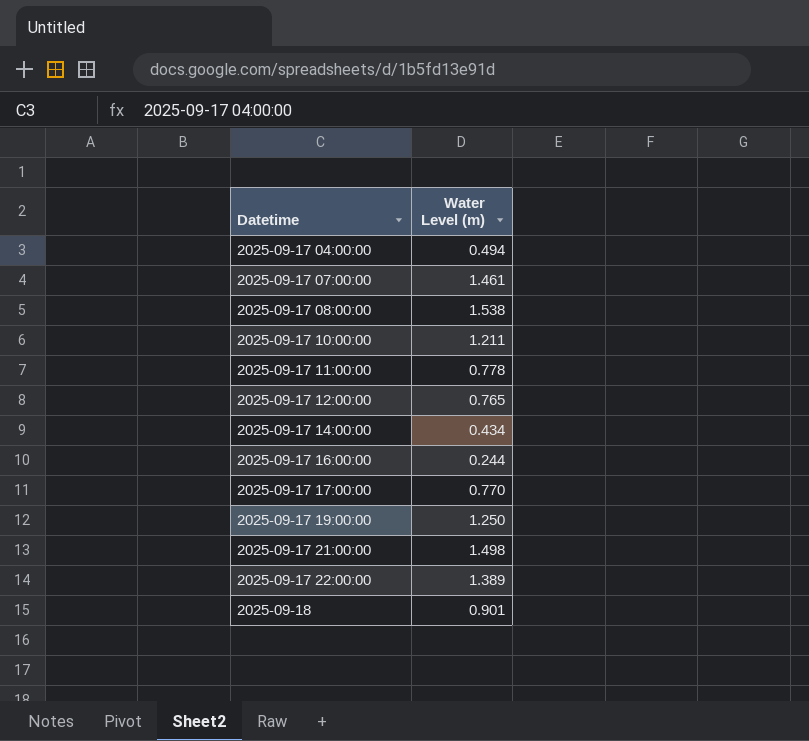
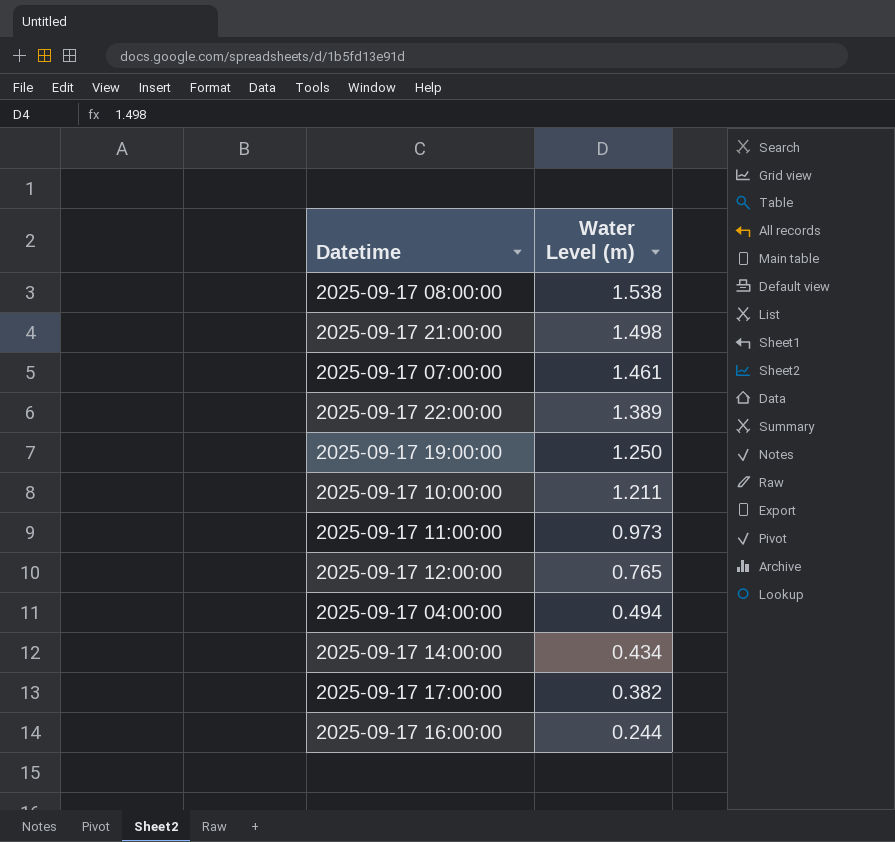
row order: Datetime ascending -> Water Level (m) descending
row 2025-09-18: 0.901 -> none
2025-09-17 11:00:00 | Water Level (m): 0.778 -> 0.973
2025-09-17 17:00:00 | Water Level (m): 0.770 -> 0.382

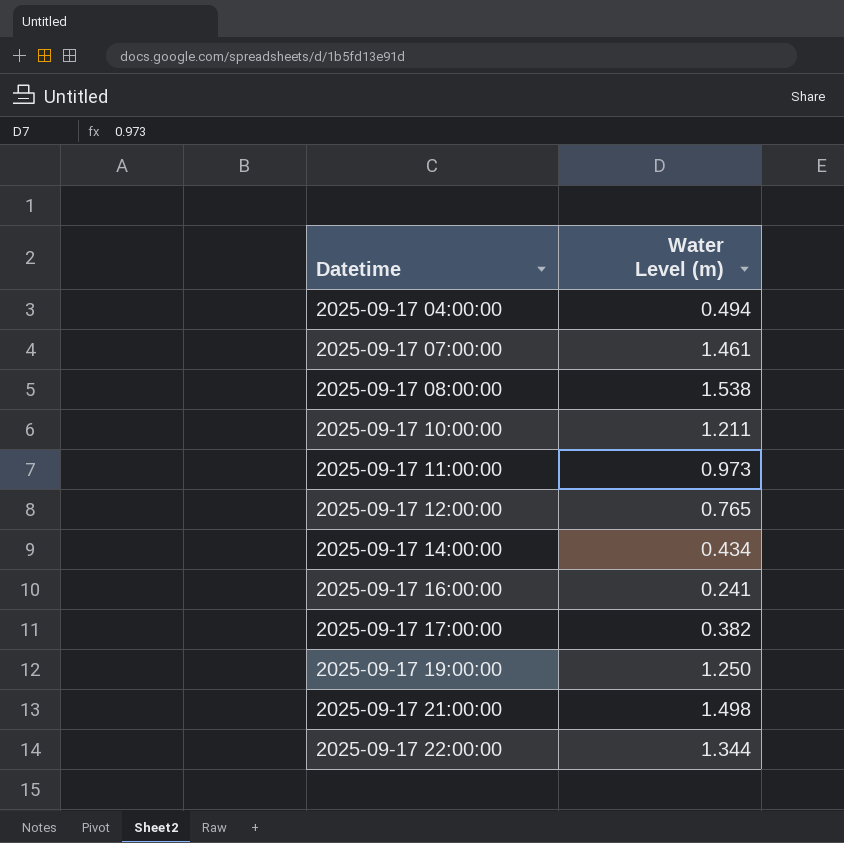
row order: Water Level (m) descending -> Datetime ascending
2025-09-17 16:00:00 | Water Level (m): 0.244 -> 0.241
2025-09-17 22:00:00 | Water Level (m): 1.389 -> 1.344

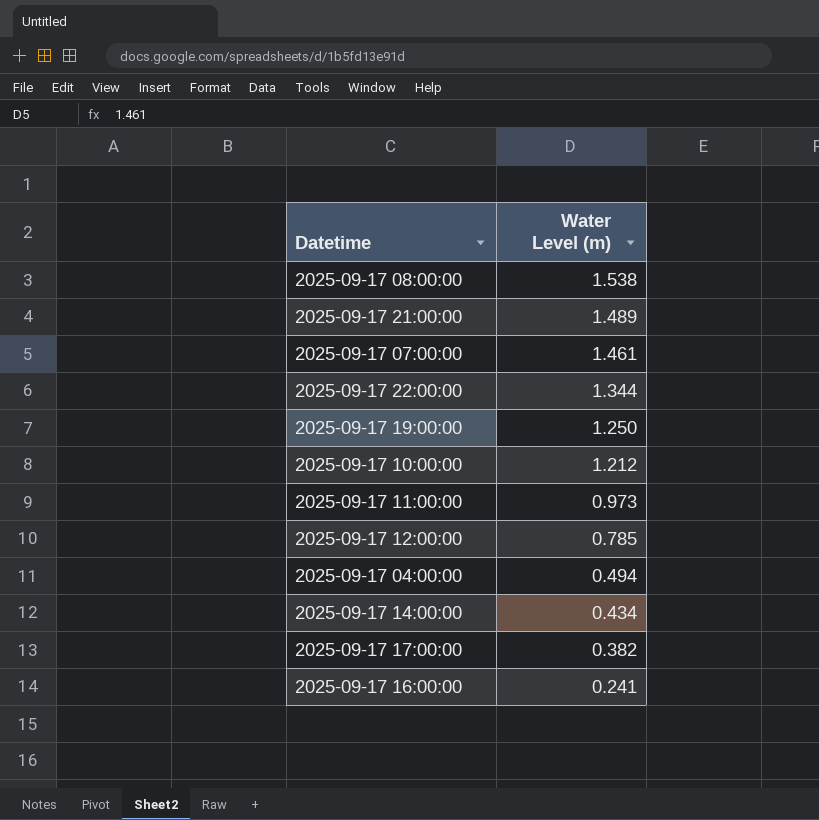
row order: Datetime ascending -> Water Level (m) descending
2025-09-17 21:00:00 | Water Level (m): 1.498 -> 1.489
2025-09-17 10:00:00 | Water Level (m): 1.211 -> 1.212
2025-09-17 12:00:00 | Water Level (m): 0.765 -> 0.785

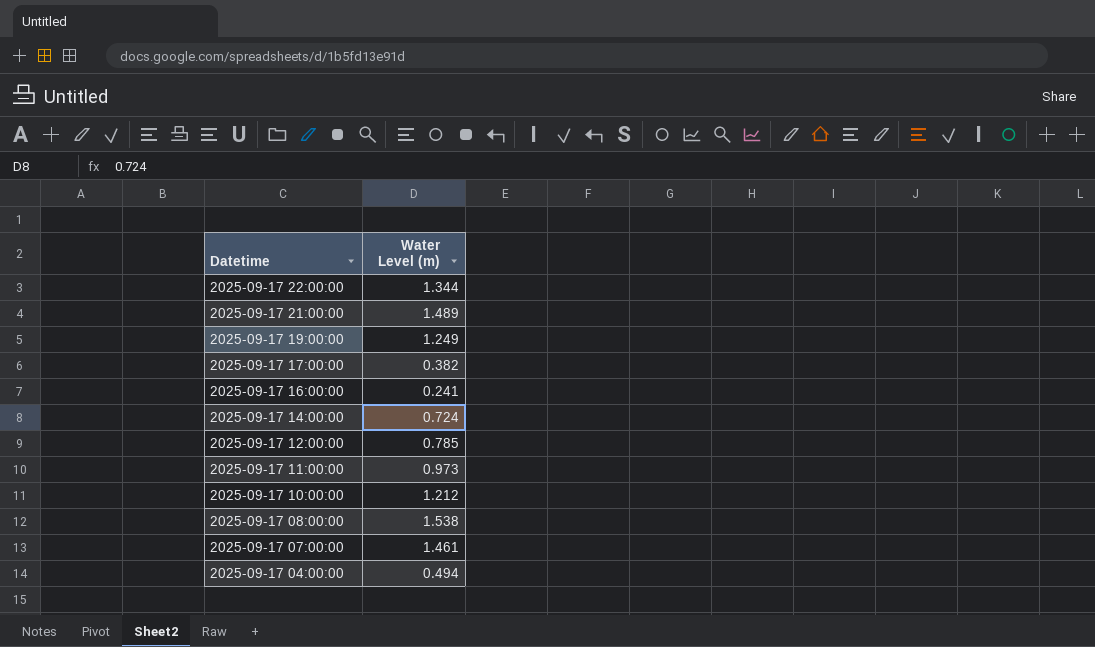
row order: Water Level (m) descending -> Datetime descending
2025-09-17 19:00:00 | Water Level (m): 1.250 -> 1.249
2025-09-17 14:00:00 | Water Level (m): 0.434 -> 0.724

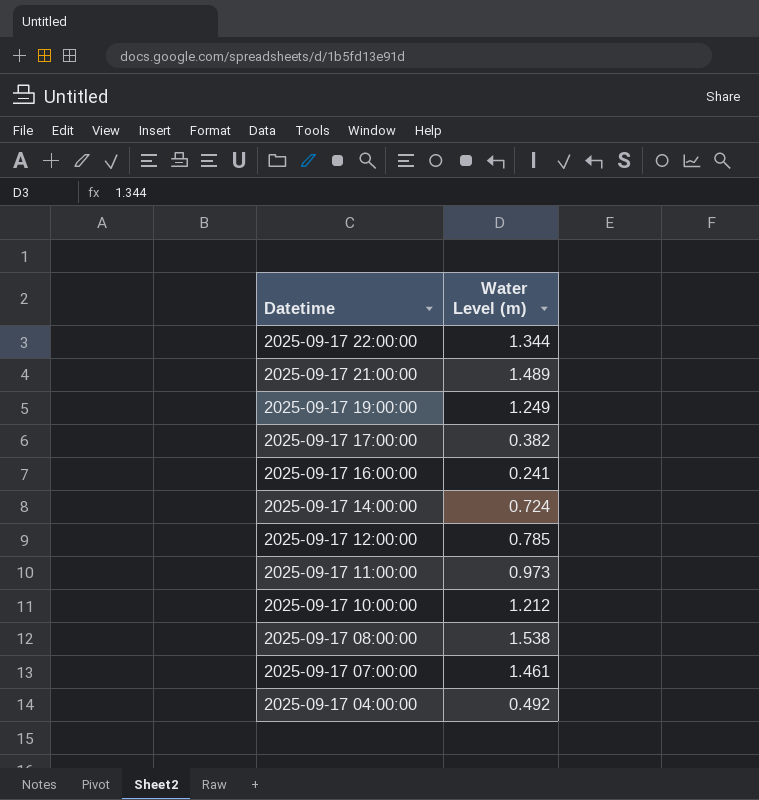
2025-09-17 04:00:00 | Water Level (m): 0.494 -> 0.492

